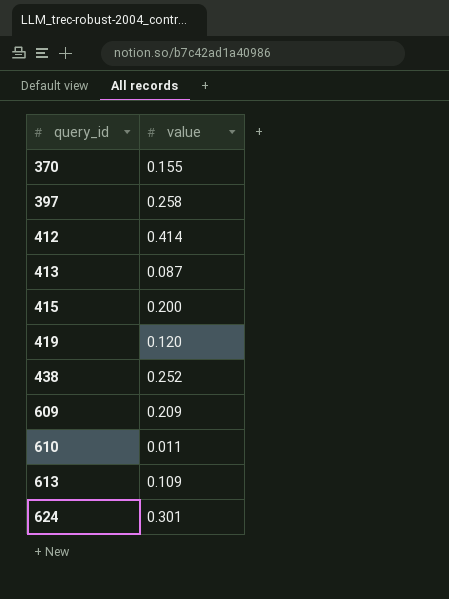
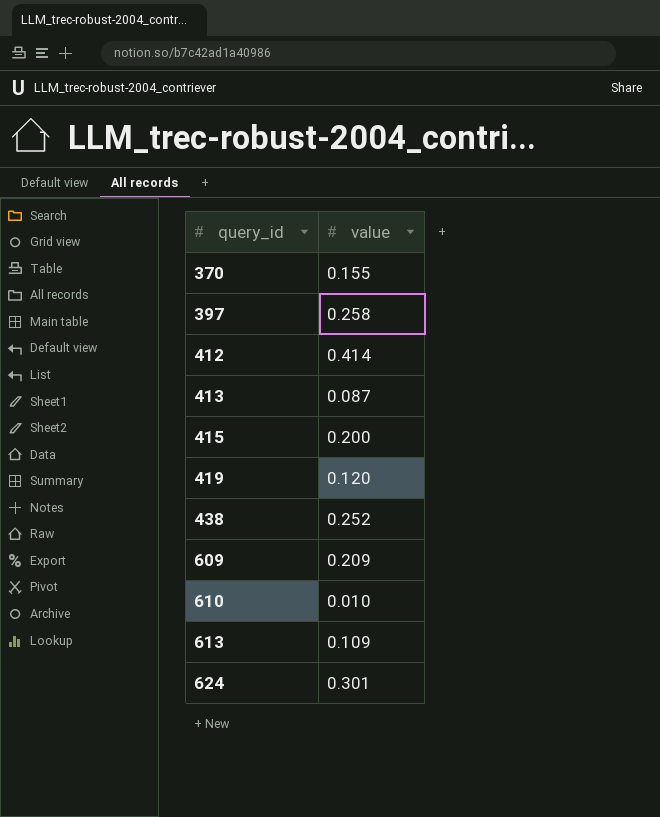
610 | value: 0.011 -> 0.010

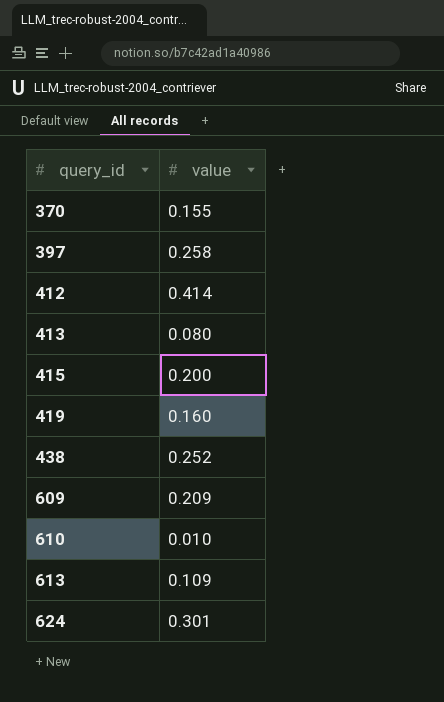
413 | value: 0.087 -> 0.080
419 | value: 0.120 -> 0.160

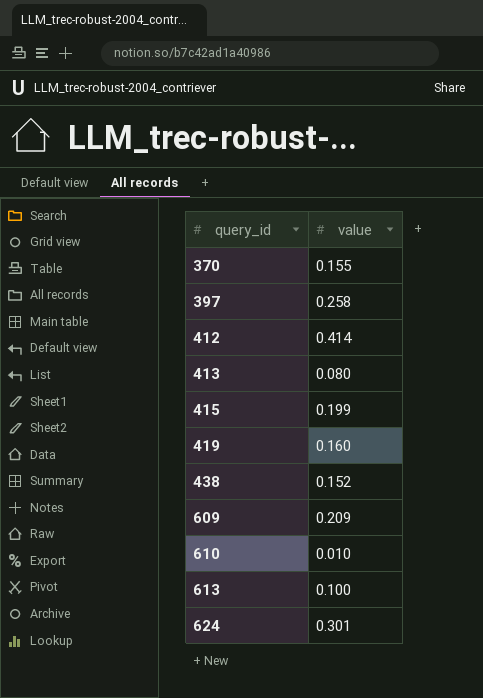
415 | value: 0.200 -> 0.199
438 | value: 0.252 -> 0.152
613 | value: 0.109 -> 0.100

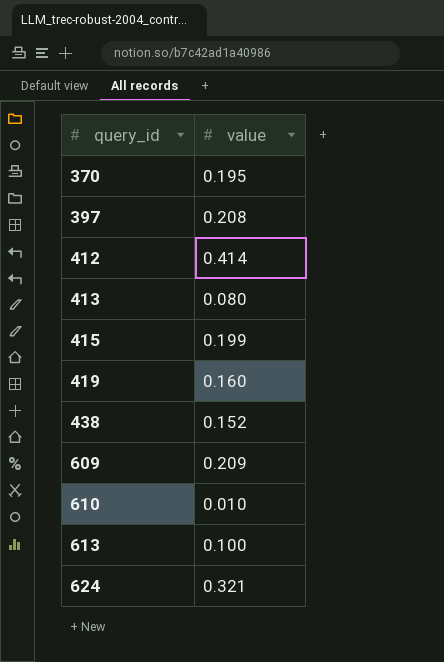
370 | value: 0.155 -> 0.195
397 | value: 0.258 -> 0.208
624 | value: 0.301 -> 0.321

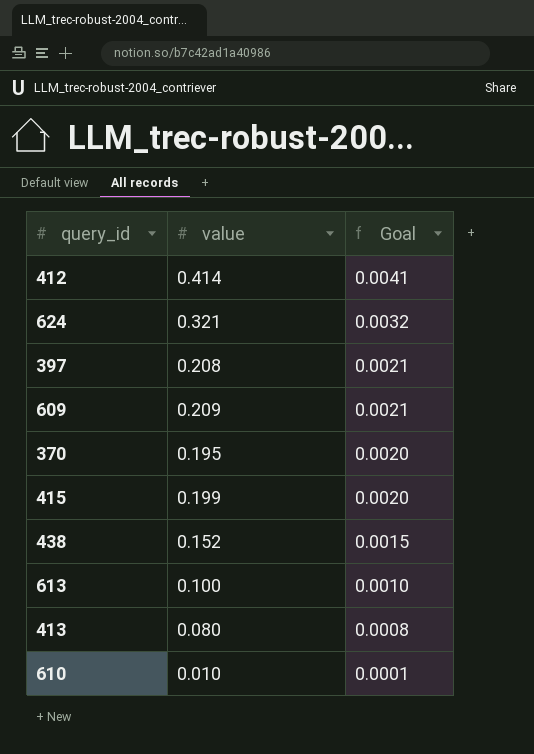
row order: query_id ascending -> Goal descending
column Goal | formula: none -> [value] * 0.01
row 419: 0.160 -> none

